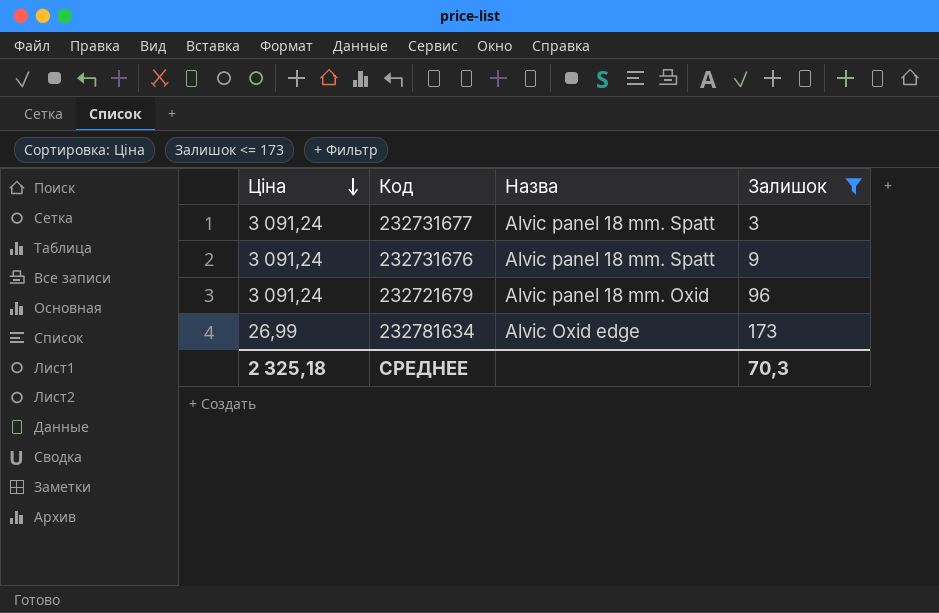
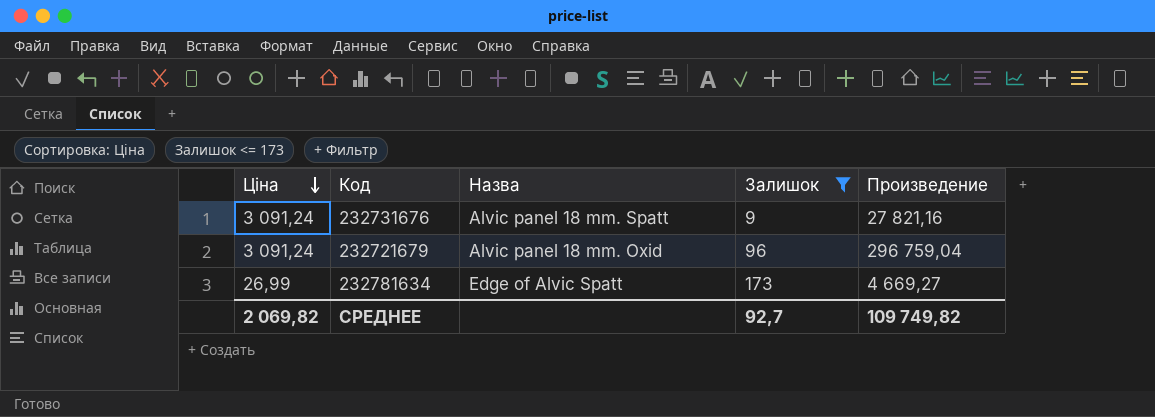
column Произведение | formula: none -> [Ціна] * [Залишок]
row 232731677: 3 091,24 | Alvic panel 18 mm. Spatt | 3 -> none
232781634 | Назва: Alvic Oxid edge -> Edge of Alvic Spatt
СРЕДНЕЕ | Ціна: 2 325,18 -> 2 069,82
СРЕДНЕЕ | Залишок: 70,3 -> 92,7

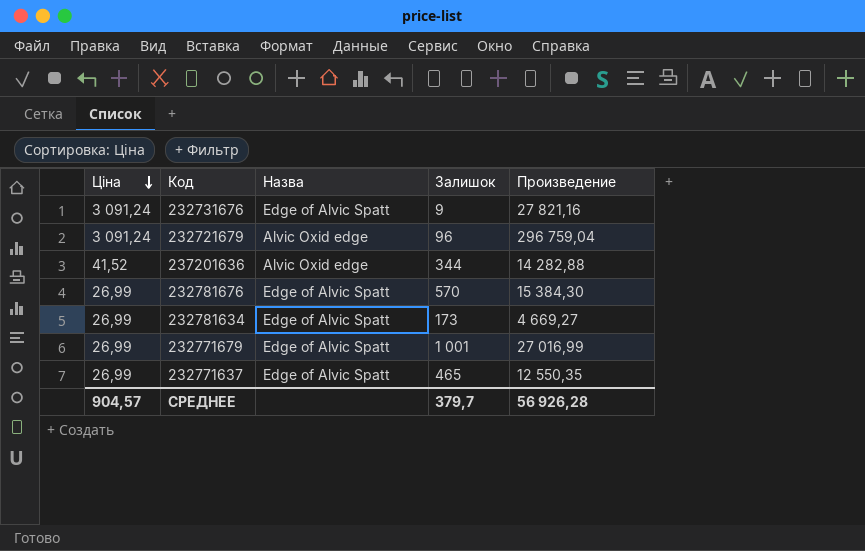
filter: Залишок <= 173 -> none
232731676 | Назва: Alvic panel 18 mm. Spatt -> Edge of Alvic Spatt
232721679 | Назва: Alvic panel 18 mm. Oxid -> Alvic Oxid edge
СРЕДНЕЕ | Ціна: 2 069,82 -> 904,57
СРЕДНЕЕ | Залишок: 92,7 -> 379,7
СРЕДНЕЕ | Произведение: 109 749,82 -> 56 926,28

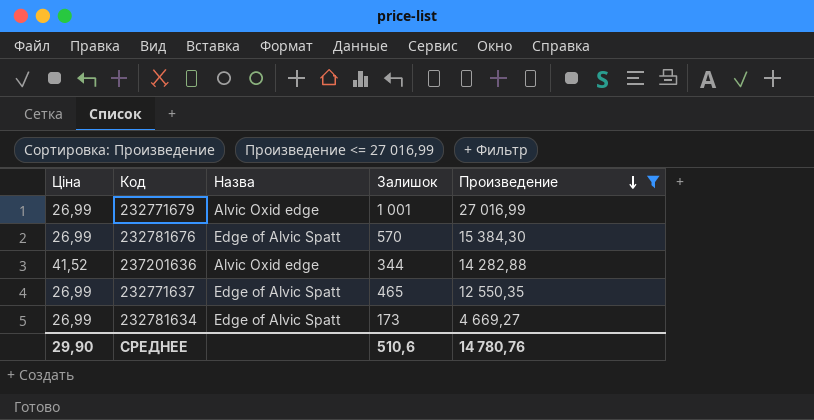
filter: none -> Произведение <= 27 016,99
row order: Ціна descending -> Произведение descending
232771679 | Назва: Edge of Alvic Spatt -> Alvic Oxid edge
СРЕДНЕЕ | Ціна: 904,57 -> 29,90
СРЕДНЕЕ | Залишок: 379,7 -> 510,6
СРЕДНЕЕ | Произведение: 56 926,28 -> 14 780,76

